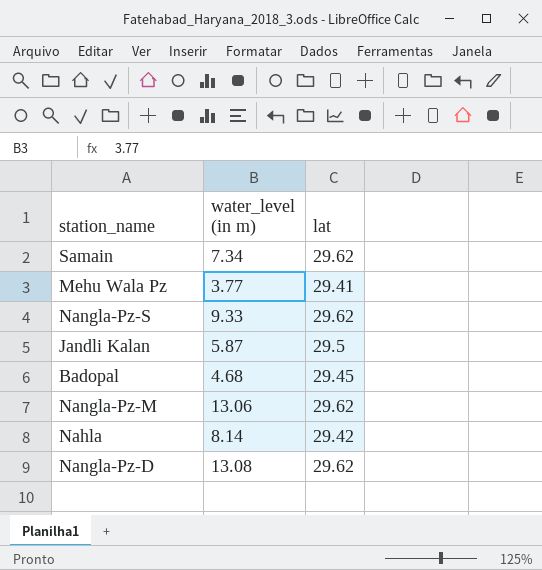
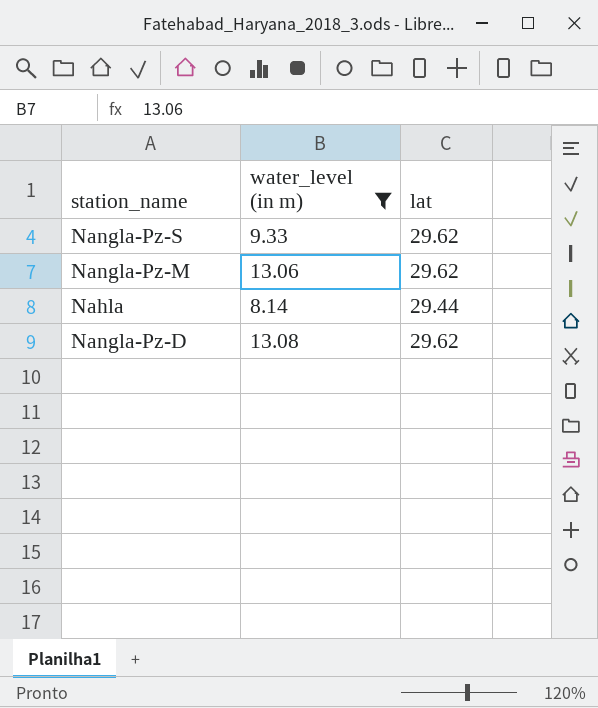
filter: none -> water_level (in m) >= 8.14
Nahla | lat: 29.42 -> 29.44

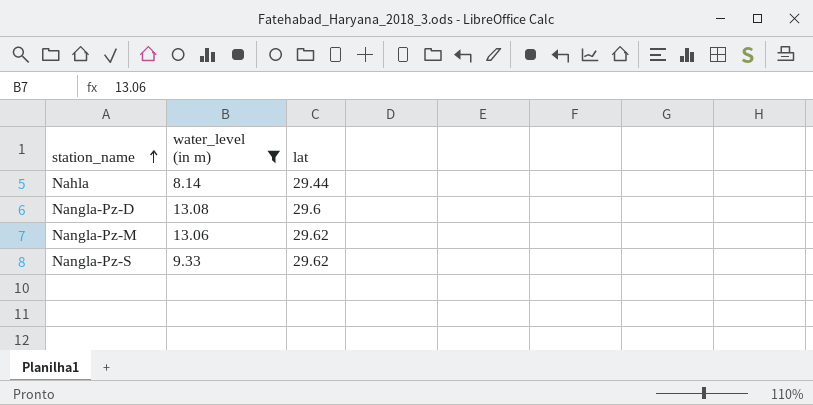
row order: none -> station_name ascending
Nangla-Pz-D | lat: 29.62 -> 29.6

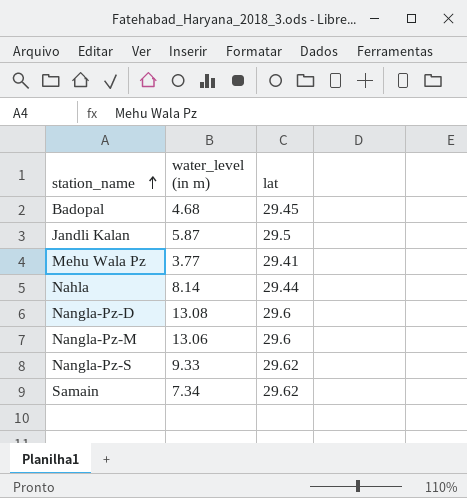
filter: water_level (in m) >= 8.14 -> none
Nangla-Pz-M | lat: 29.62 -> 29.6

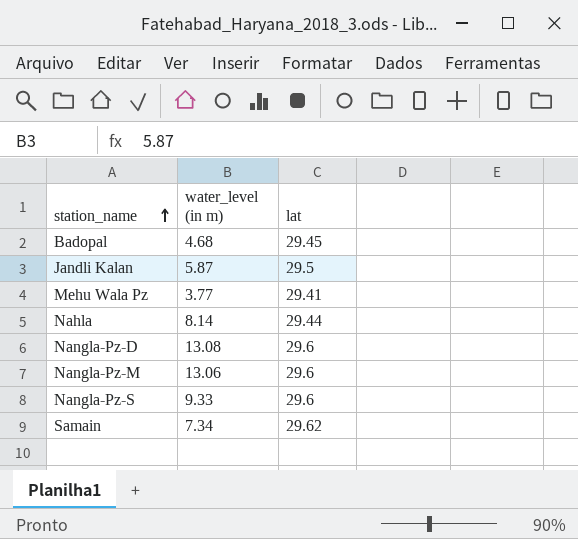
Nangla-Pz-S | lat: 29.62 -> 29.6

